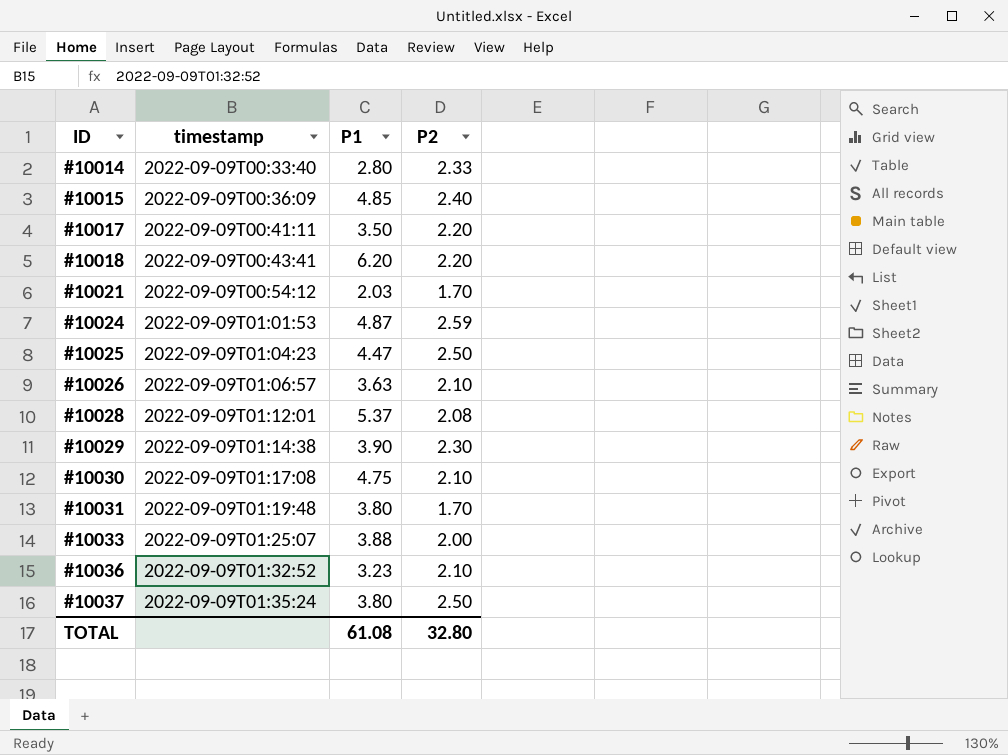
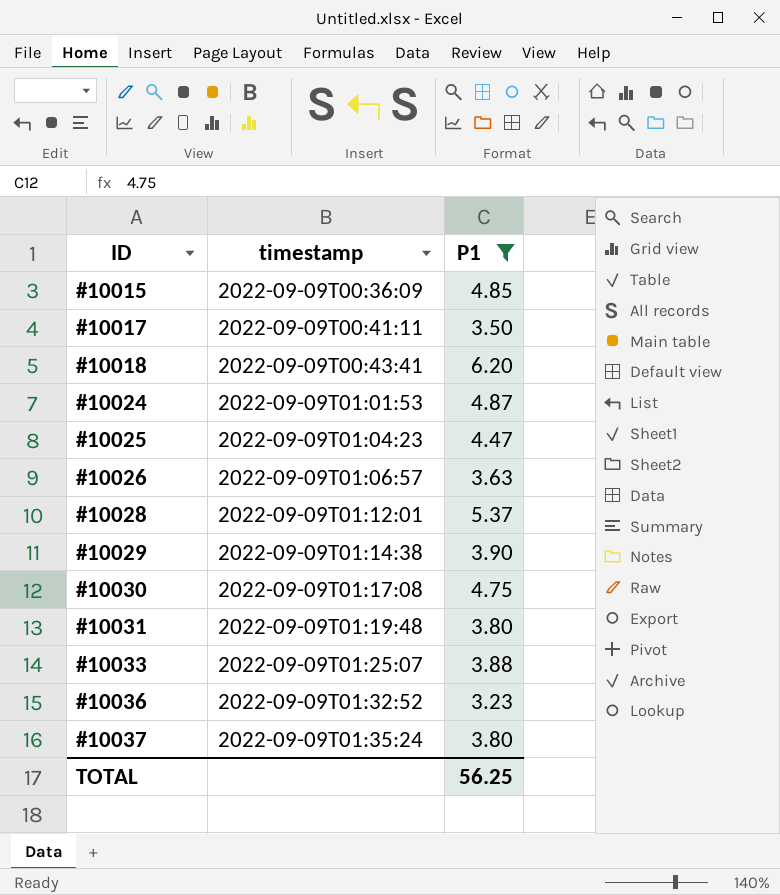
filter: none -> P1 >= 3.23
column P2 | position: 4 -> none
TOTAL | P1: 61.08 -> 56.25

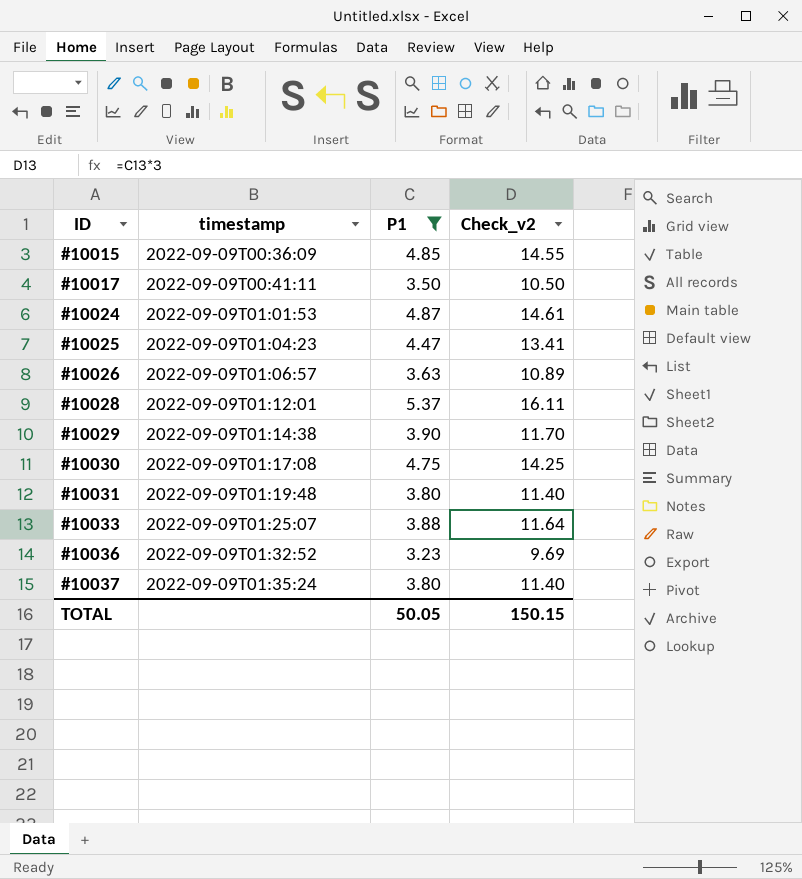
column Check_v2 | formula: none -> [P1] * 3
row #10018: 2022-09-09T00:43:41 | 6.20 -> none
TOTAL | P1: 56.25 -> 50.05

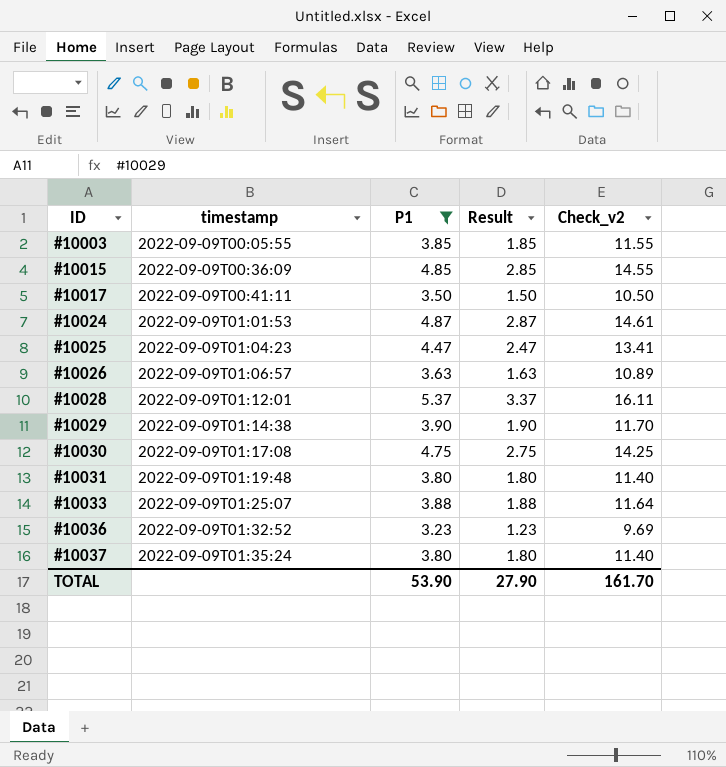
column Result | formula: none -> [P1] - 2
row #10003: none -> 2022-09-09T00:05:55 | 3.85 | 1.85 | 11.55
TOTAL | P1: 50.05 -> 53.90
TOTAL | Check_v2: 150.15 -> 161.70

